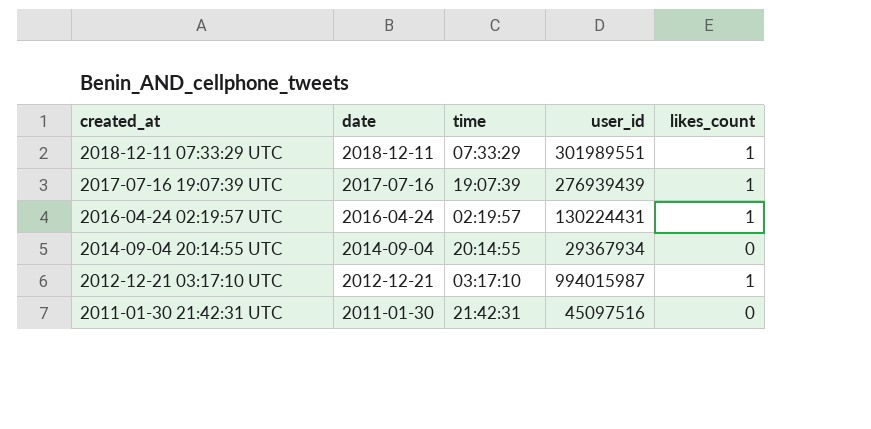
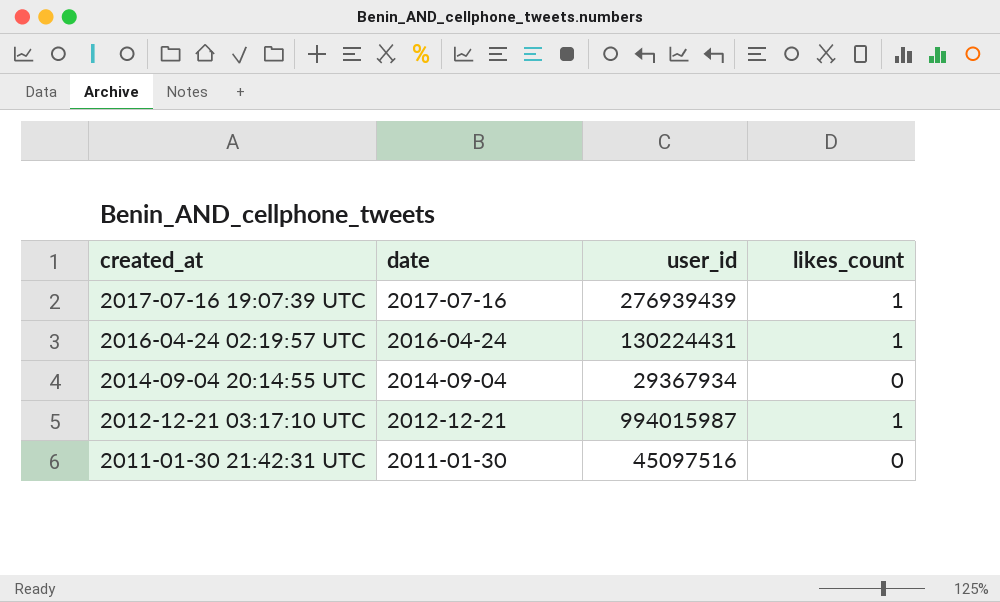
column time | position: 3 -> none
row 2018-12-11 07:33:29 UTC: 2018-12-11 | 07:33:29 | 301989551 | 1 -> none

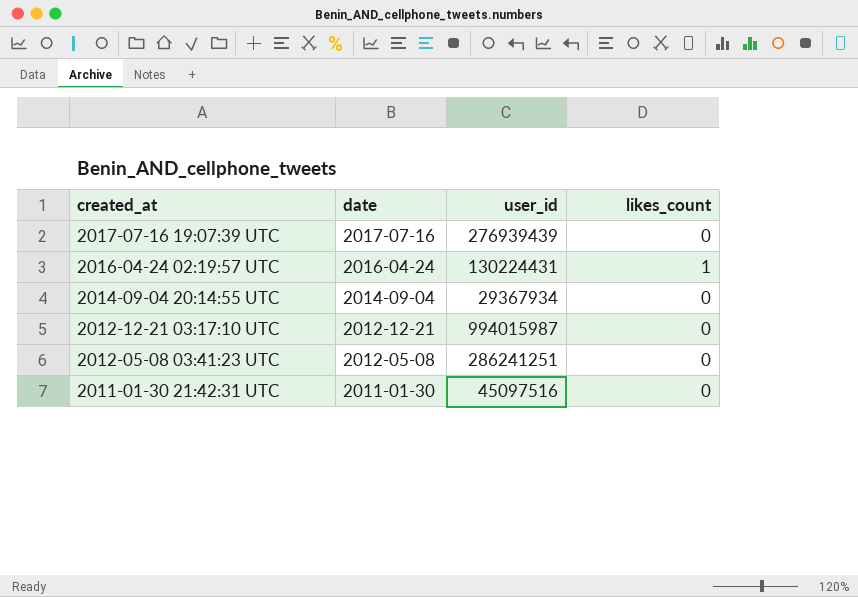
2017-07-16 19:07:39 UTC | likes_count: 1 -> 0
2012-12-21 03:17:10 UTC | likes_count: 1 -> 0
row 2012-05-08 03:41:23 UTC: none -> 2012-05-08 | 286241251 | 0

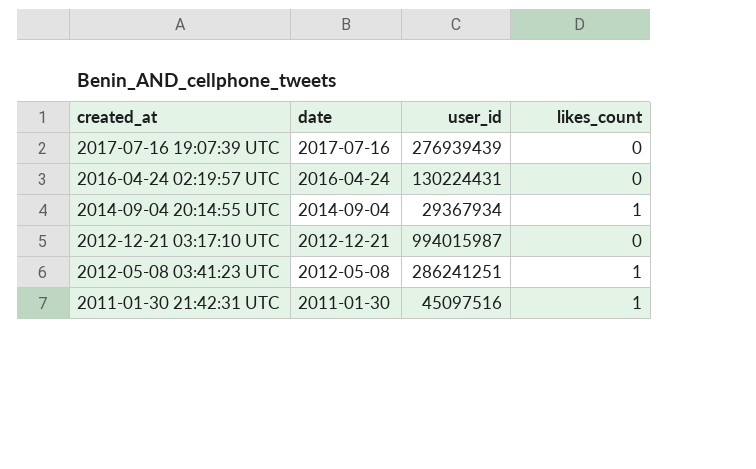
2016-04-24 02:19:57 UTC | likes_count: 1 -> 0
2014-09-04 20:14:55 UTC | likes_count: 0 -> 1
2012-05-08 03:41:23 UTC | likes_count: 0 -> 1
2011-01-30 21:42:31 UTC | likes_count: 0 -> 1

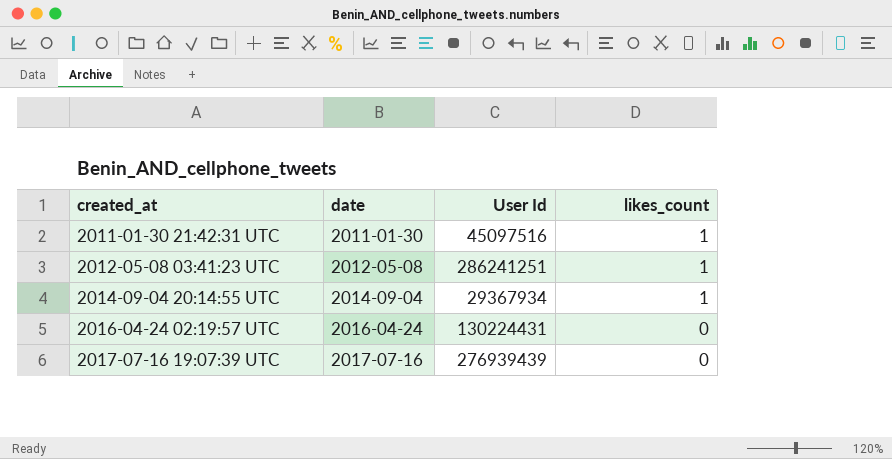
row order: created_at descending -> created_at ascending
column name: user_id -> User Id
row 2012-12-21 03:17:10 UTC: 2012-12-21 | 994015987 | 0 -> none

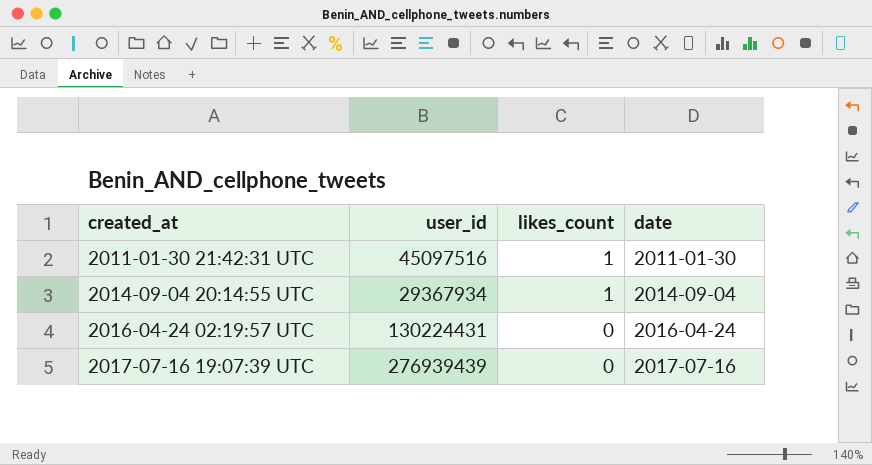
column name: User Id -> user_id
column date | position: 2 -> 4
row 2012-05-08 03:41:23 UTC: 2012-05-08 | 286241251 | 1 -> none

